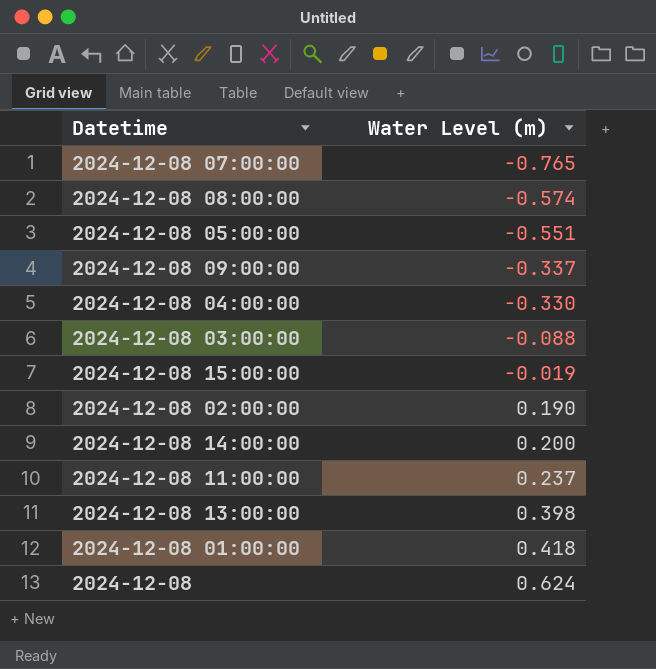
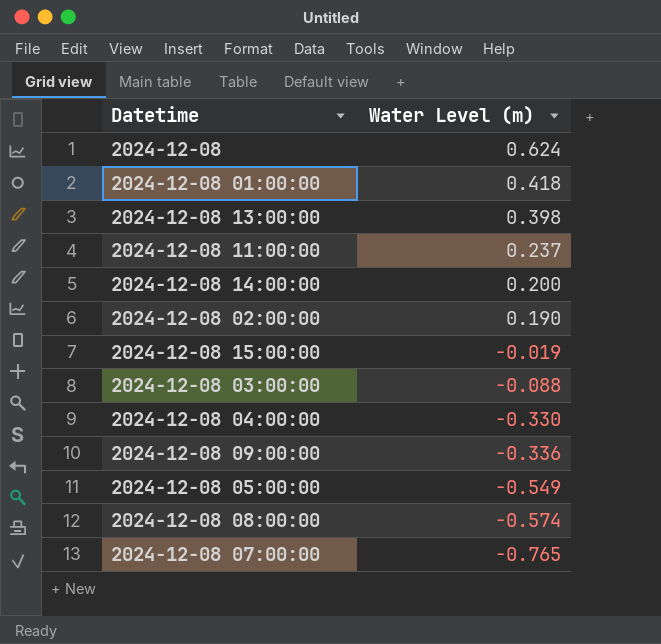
row order: Water Level (m) ascending -> Water Level (m) descending
2024-12-08 09:00:00 | Water Level (m): -0.337 -> -0.336
2024-12-08 05:00:00 | Water Level (m): -0.551 -> -0.549

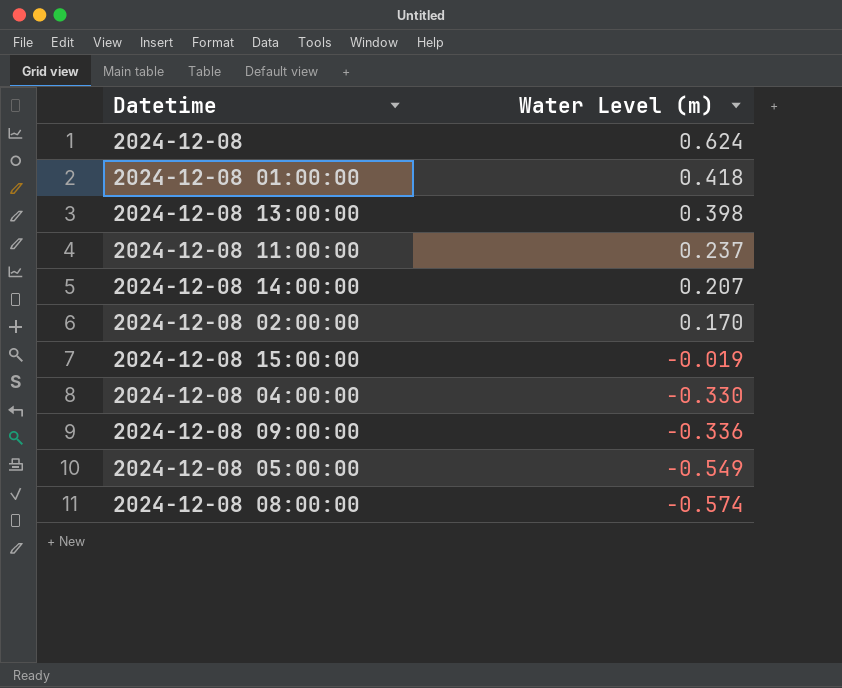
row 2024-12-08 03:00:00: -0.088 -> none
row 2024-12-08 07:00:00: -0.765 -> none
2024-12-08 14:00:00 | Water Level (m): 0.200 -> 0.207
2024-12-08 02:00:00 | Water Level (m): 0.190 -> 0.170

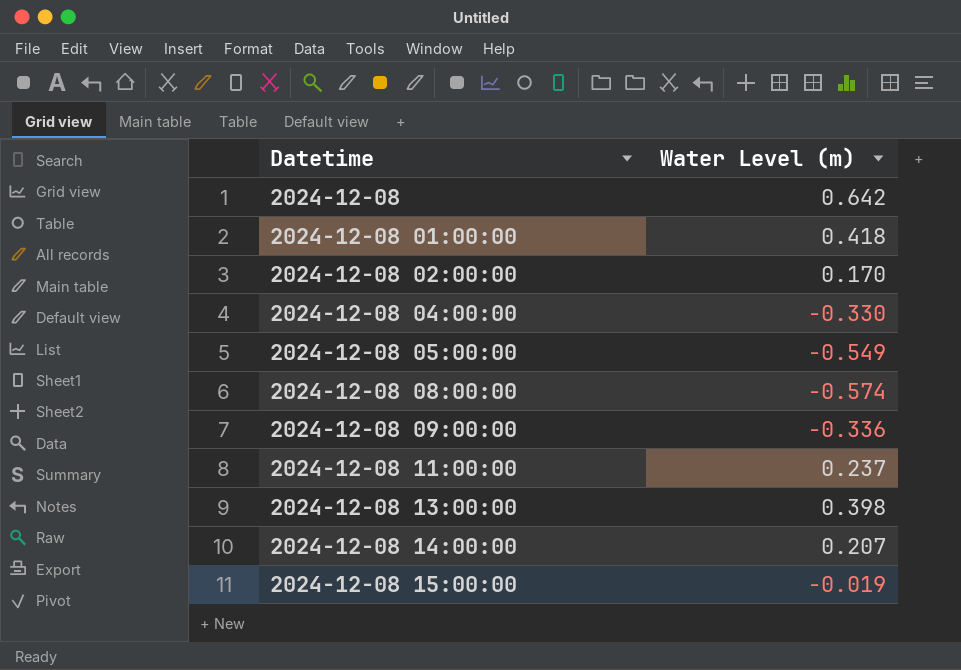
row order: Water Level (m) descending -> Datetime ascending
2024-12-08 | Water Level (m): 0.624 -> 0.642

